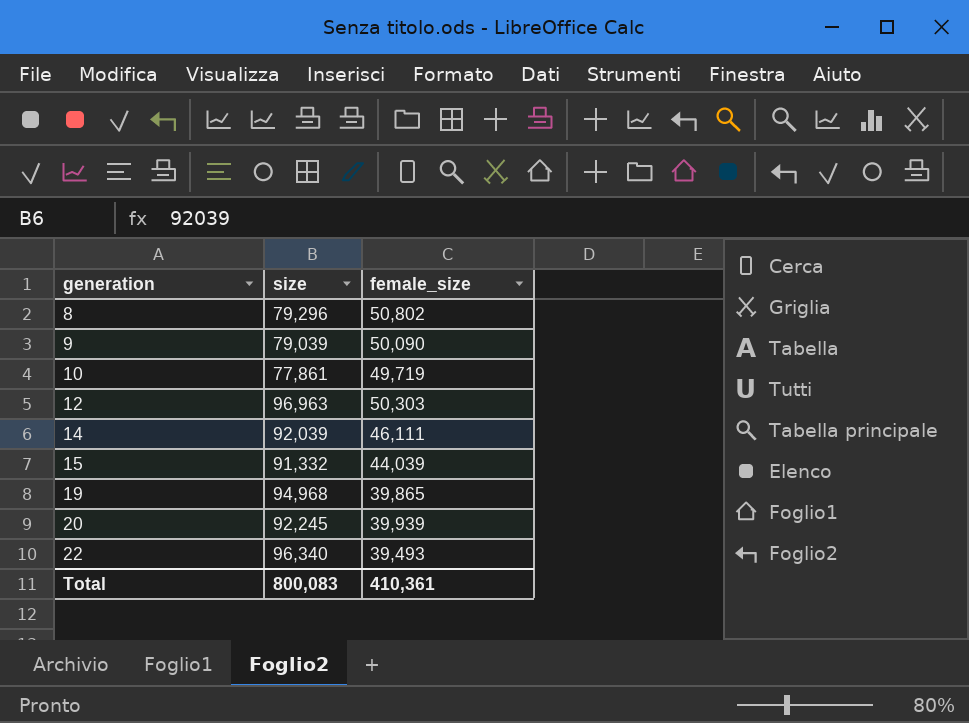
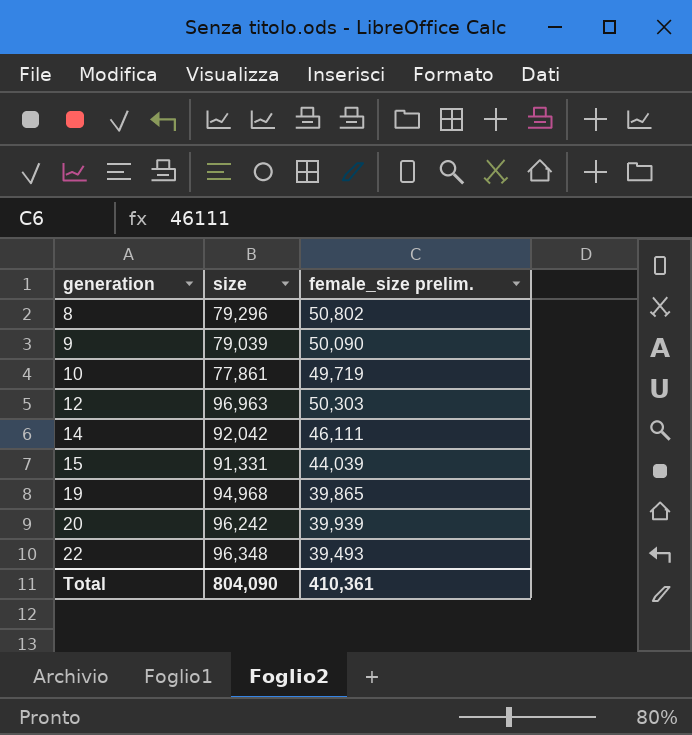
column name: female_size -> female_size prelim.
14 | size: 92,039 -> 92,042
15 | size: 91,332 -> 91,331
20 | size: 92,245 -> 96,242
22 | size: 96,340 -> 96,348
Total | size: 800,083 -> 804,090

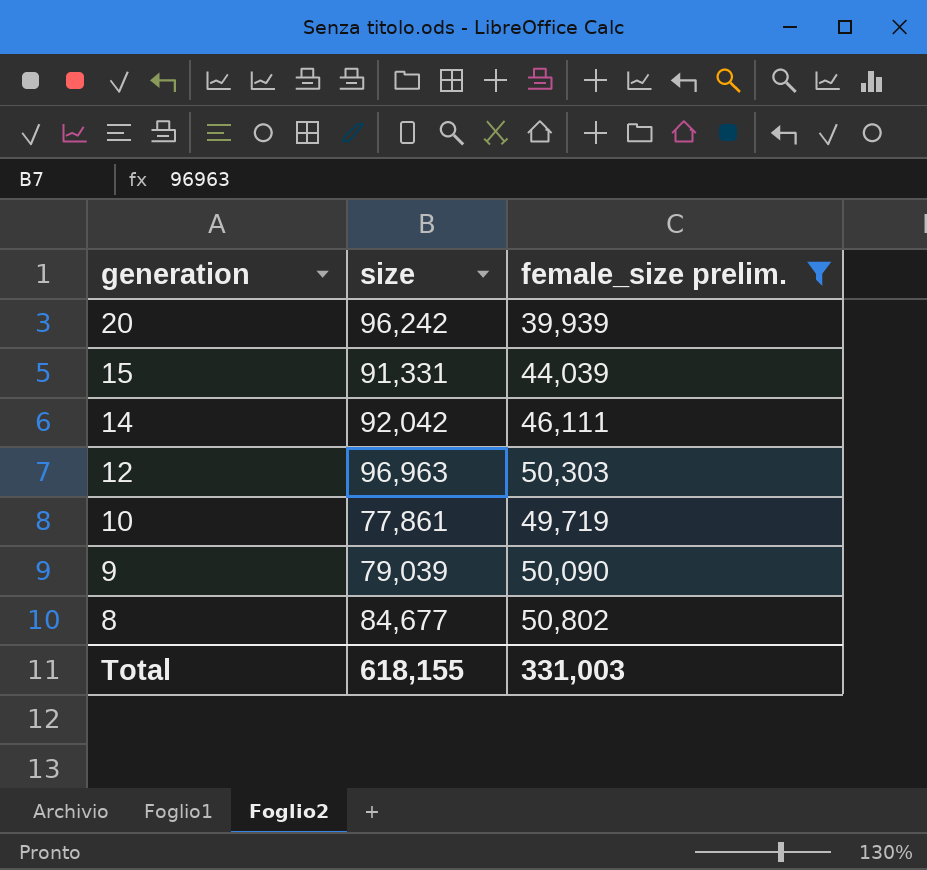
filter: none -> female_size prelim. >= 39,939
row order: generation ascending -> generation descending
8 | size: 79,296 -> 84,677
Total | size: 804,090 -> 618,155
Total | female_size prelim.: 410,361 -> 331,003

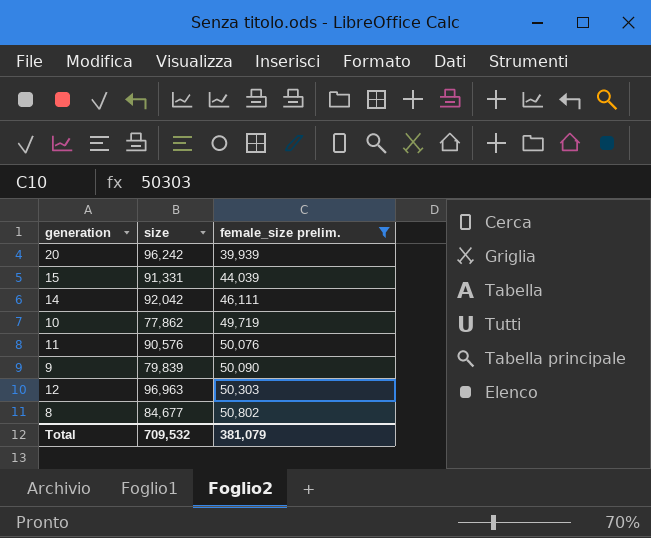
row order: generation descending -> female_size prelim. ascending
10 | size: 77,861 -> 77,862
row 11: none -> 90,576 | 50,076
9 | size: 79,039 -> 79,839
Total | size: 618,155 -> 709,532
Total | female_size prelim.: 331,003 -> 381,079

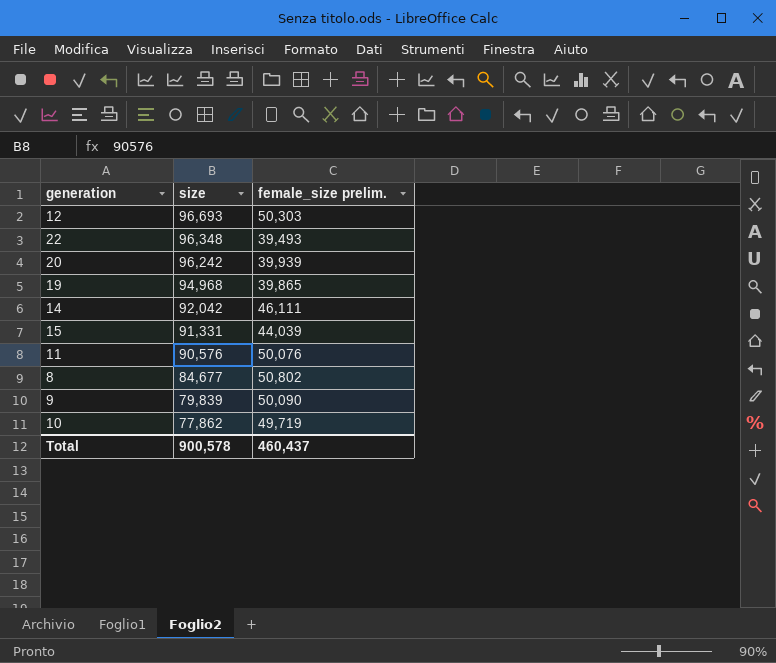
filter: female_size prelim. >= 39,939 -> none
row order: female_size prelim. ascending -> size descending
12 | size: 96,963 -> 96,693
Total | size: 709,532 -> 900,578
Total | female_size prelim.: 381,079 -> 460,437

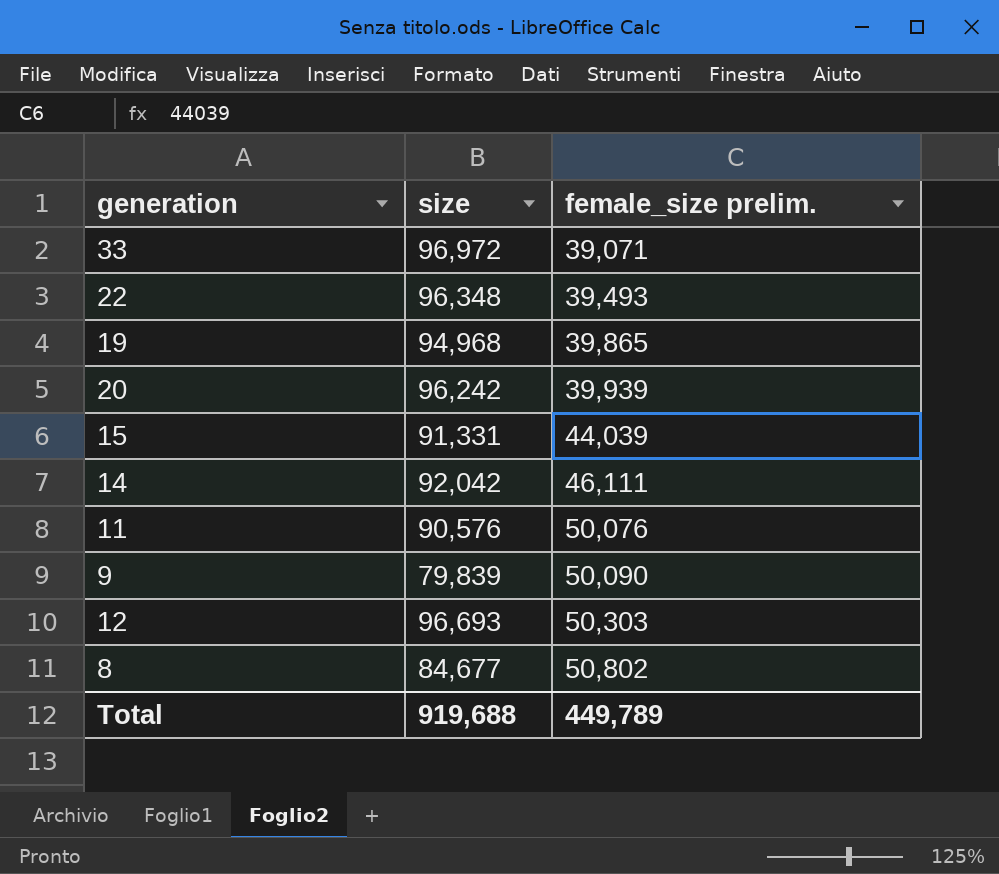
row order: size descending -> female_size prelim. ascending
row 10: 77,862 | 49,719 -> none
row 33: none -> 96,972 | 39,071
Total | size: 900,578 -> 919,688
Total | female_size prelim.: 460,437 -> 449,789

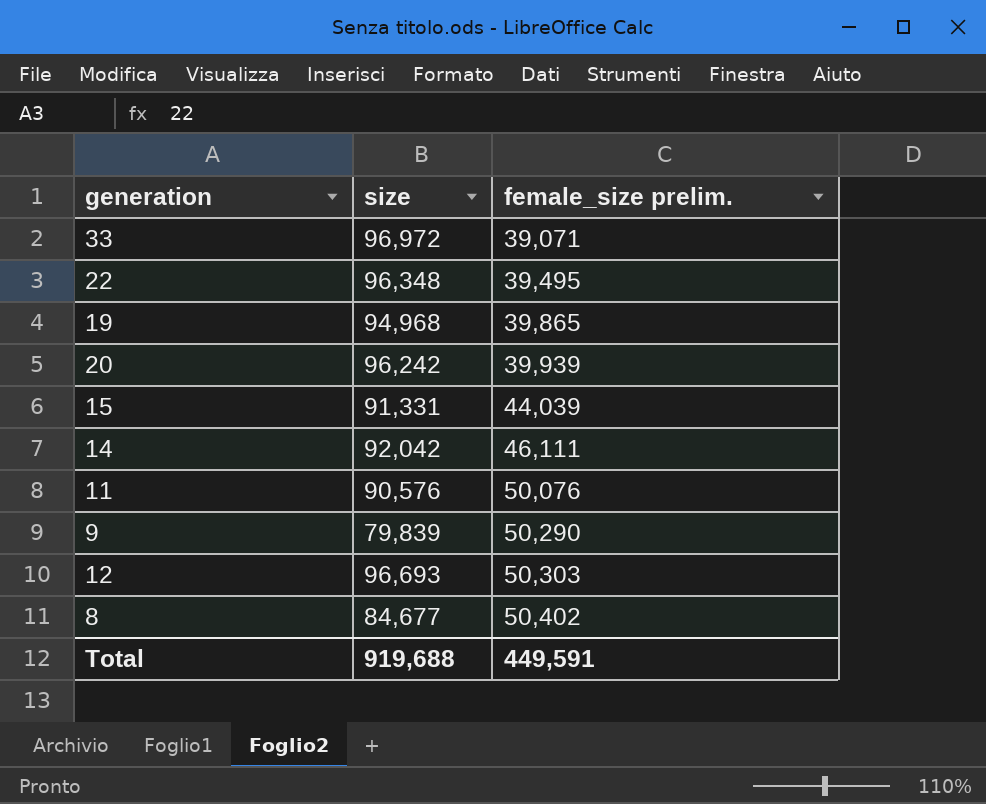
22 | female_size prelim.: 39,493 -> 39,495
9 | female_size prelim.: 50,090 -> 50,290
8 | female_size prelim.: 50,802 -> 50,402
Total | female_size prelim.: 449,789 -> 449,591

